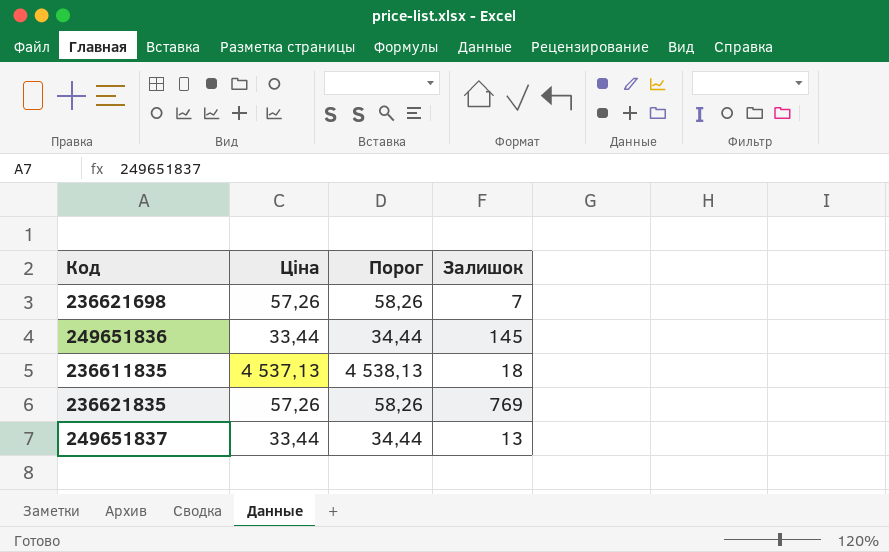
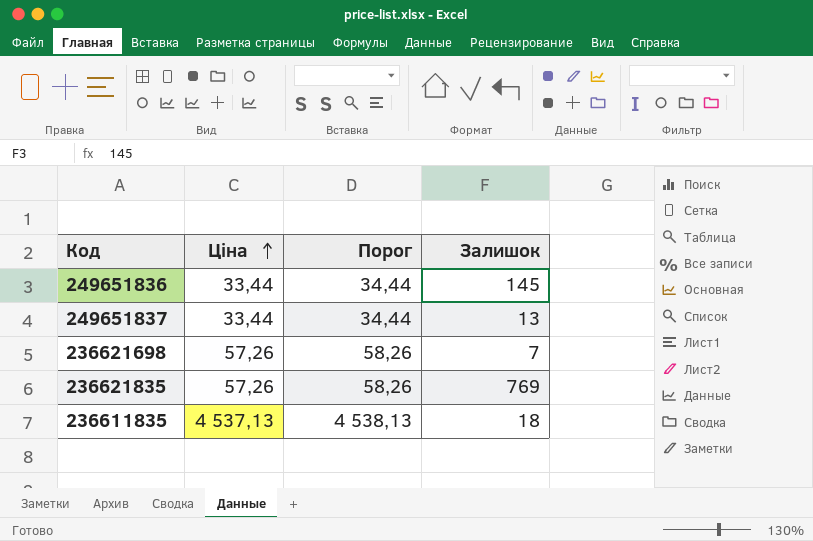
row order: none -> Ціна ascending

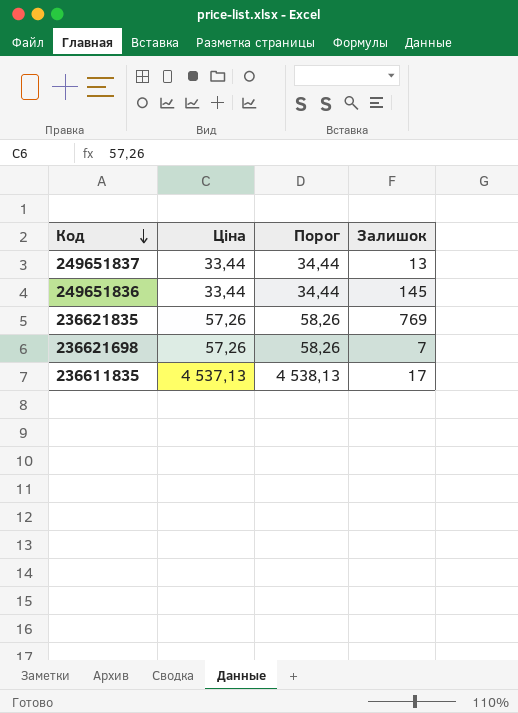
row order: Ціна ascending -> Код descending
236611835 | Залишок: 18 -> 17

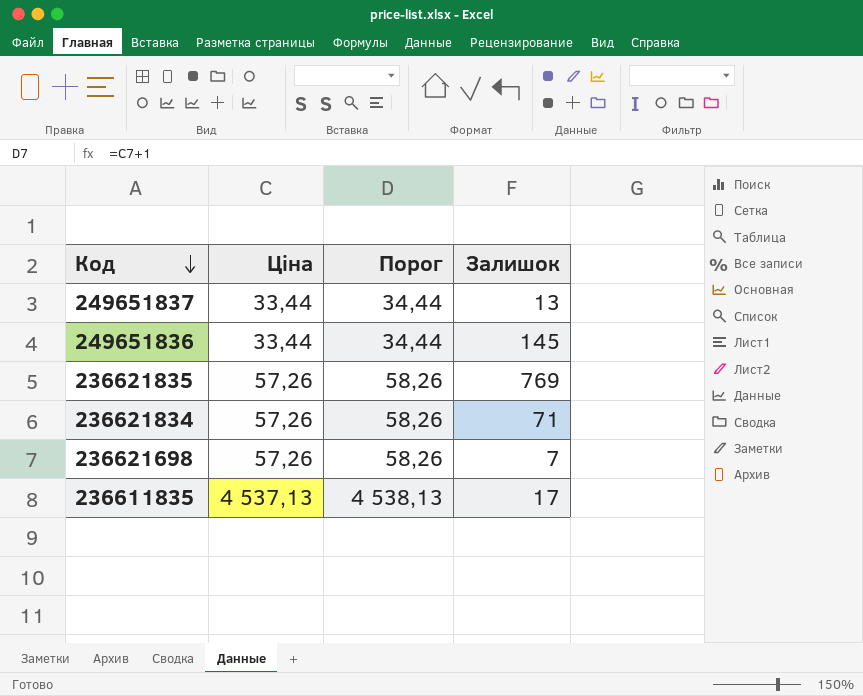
row 236621834: none -> 57,26 | 58,26 | 71

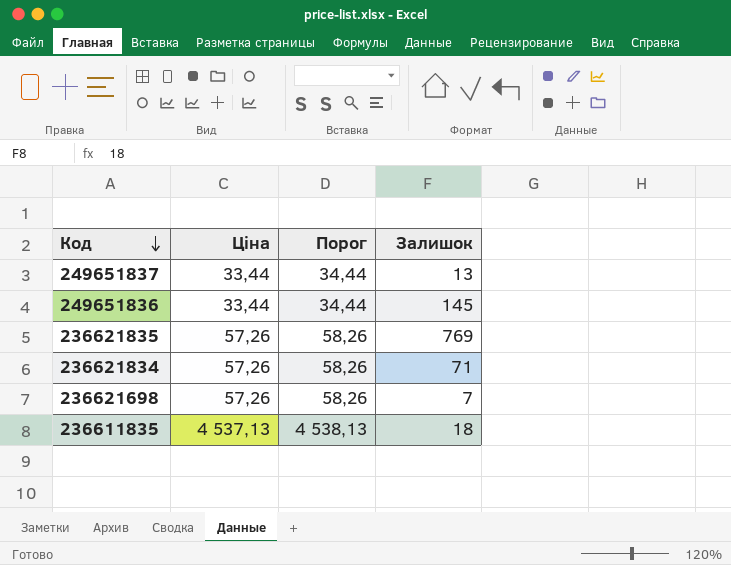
236611835 | Залишок: 17 -> 18

